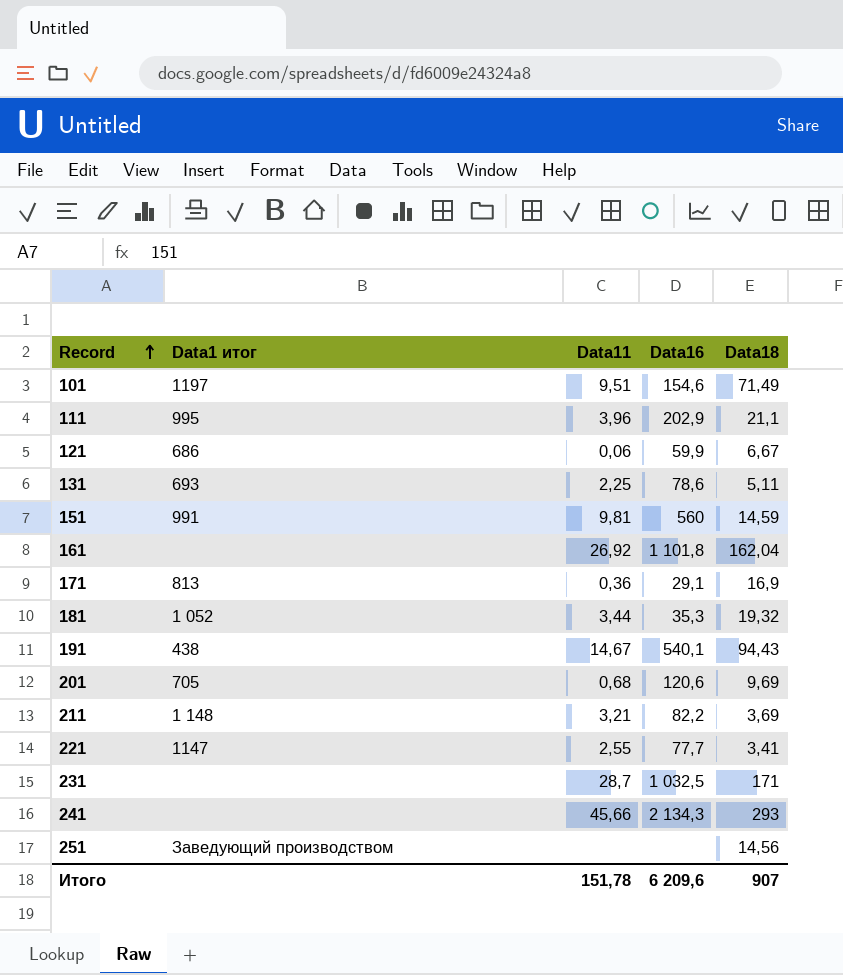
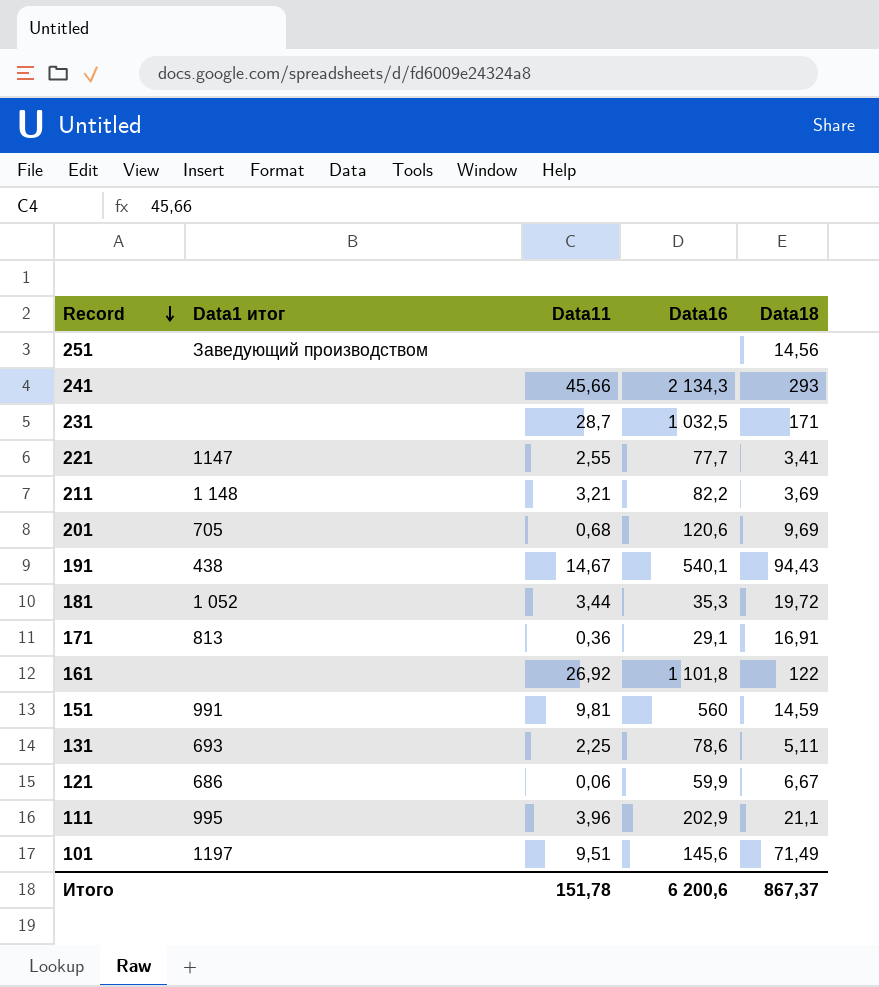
row order: Record ascending -> Record descending
181 | Data18: 19,32 -> 19,72
171 | Data18: 16,9 -> 16,91
161 | Data18: 162,04 -> 122
101 | Data16: 154,6 -> 145,6
Итого | Data16: 6 209,6 -> 6 200,6
Итого | Data18: 907 -> 867,37

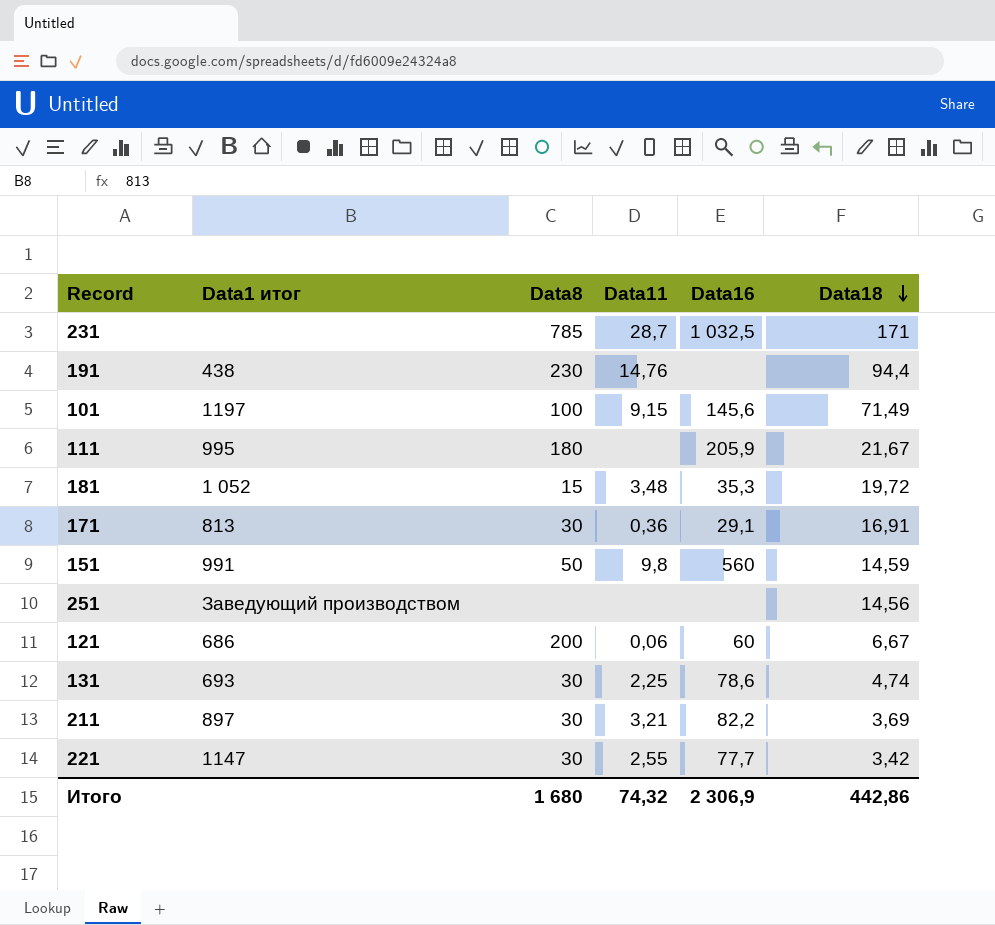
row order: Record descending -> Data18 descending
column Data8 | position: none -> 3
row 241: none | 45,66 | 2 134,3 | 293 -> none
row 201: 705 | 0,68 | 120,6 | 9,69 -> none
row 161: none | 26,92 | 1 101,8 | 122 -> none
191 | Data11: 14,67 -> 14,76
191 | Data16: 540,1 -> none
191 | Data18: 94,43 -> 94,4
101 | Data11: 9,51 -> 9,15
111 | Data11: 3,96 -> none
111 | Data16: 202,9 -> 205,9
111 | Data18: 21,1 -> 21,67
181 | Data11: 3,44 -> 3,48
151 | Data11: 9,81 -> 9,8
121 | Data16: 59,9 -> 60
131 | Data18: 5,11 -> 4,74
211 | Data1 итог: 1 148 -> 897
221 | Data18: 3,41 -> 3,42
Итого | Data11: 151,78 -> 74,32
Итого | Data16: 6 200,6 -> 2 306,9
Итого | Data18: 867,37 -> 442,86

